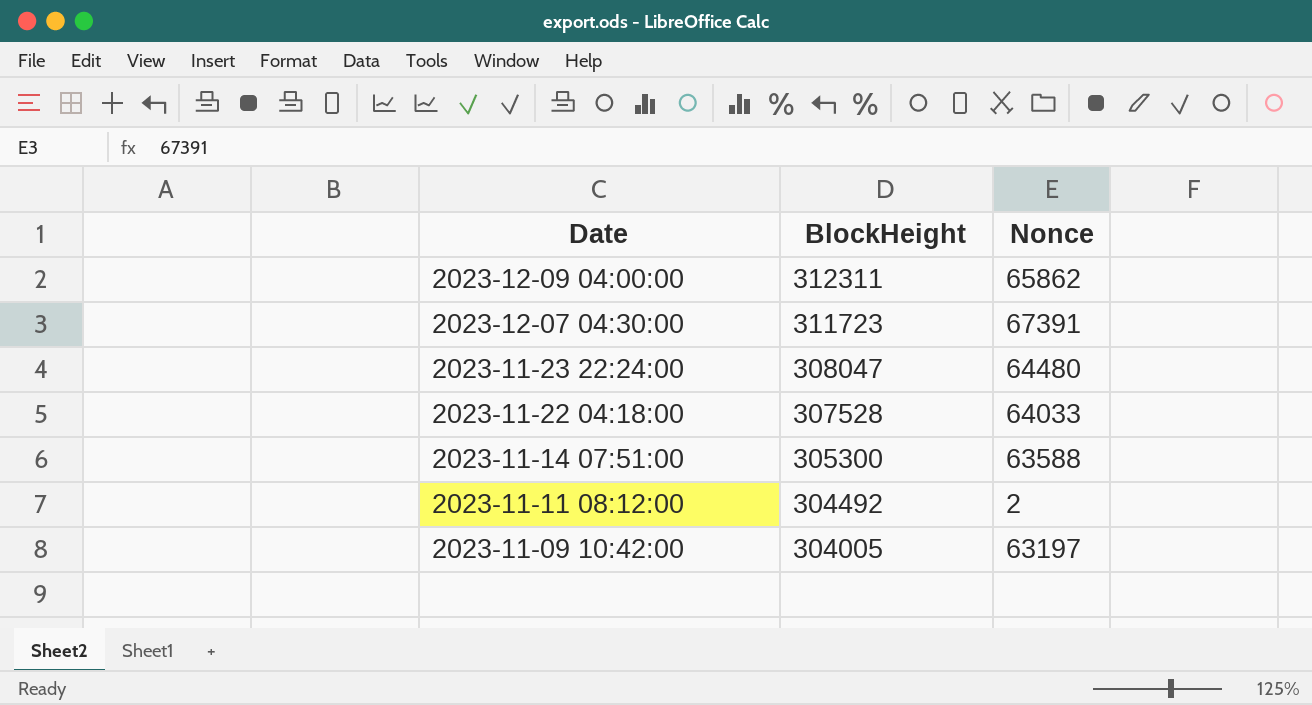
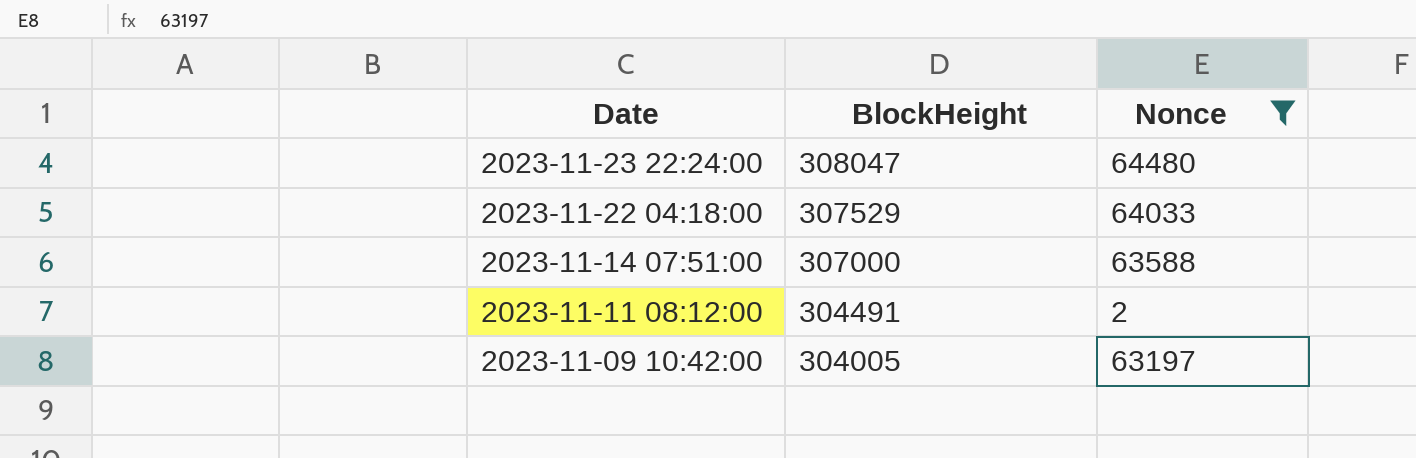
filter: none -> Nonce <= 64480
2023-11-22 04:18:00 | BlockHeight: 307528 -> 307529
2023-11-14 07:51:00 | BlockHeight: 305300 -> 307000
2023-11-11 08:12:00 | BlockHeight: 304492 -> 304491

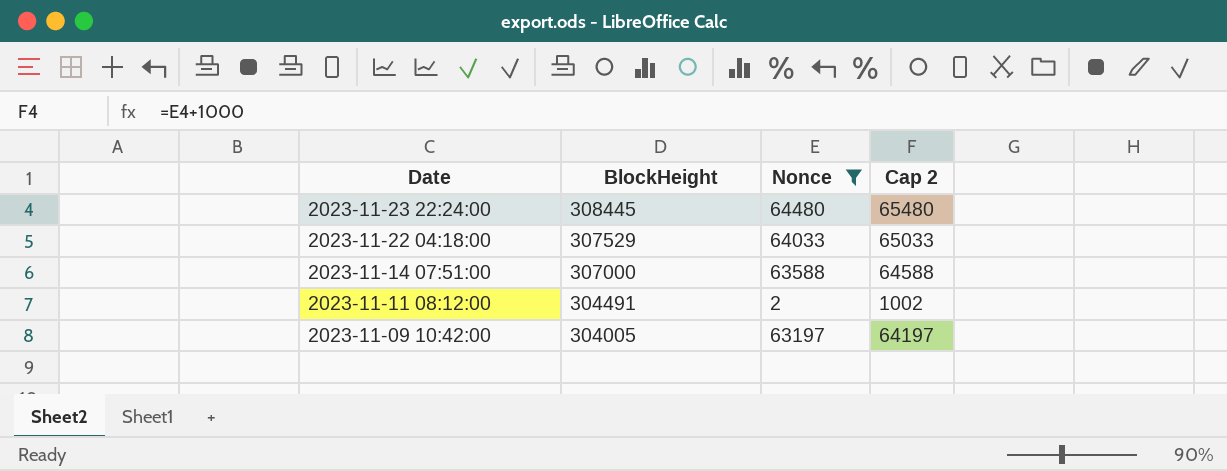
column Cap 2 | formula: none -> [Nonce] + 1000
2023-11-23 22:24:00 | BlockHeight: 308047 -> 308445

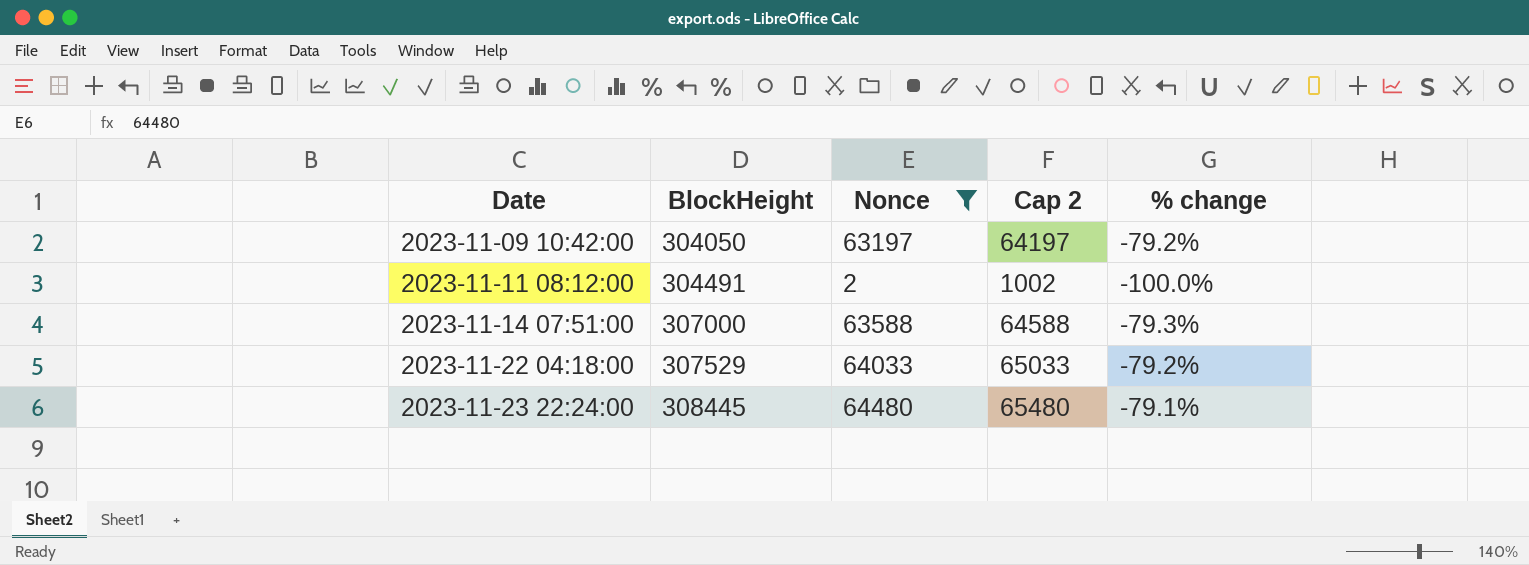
row order: Date descending -> Date ascending
column % change | formula: none -> ([Nonce] - [BlockHeight]) / [BlockHeight]
2023-11-09 10:42:00 | BlockHeight: 304005 -> 304050

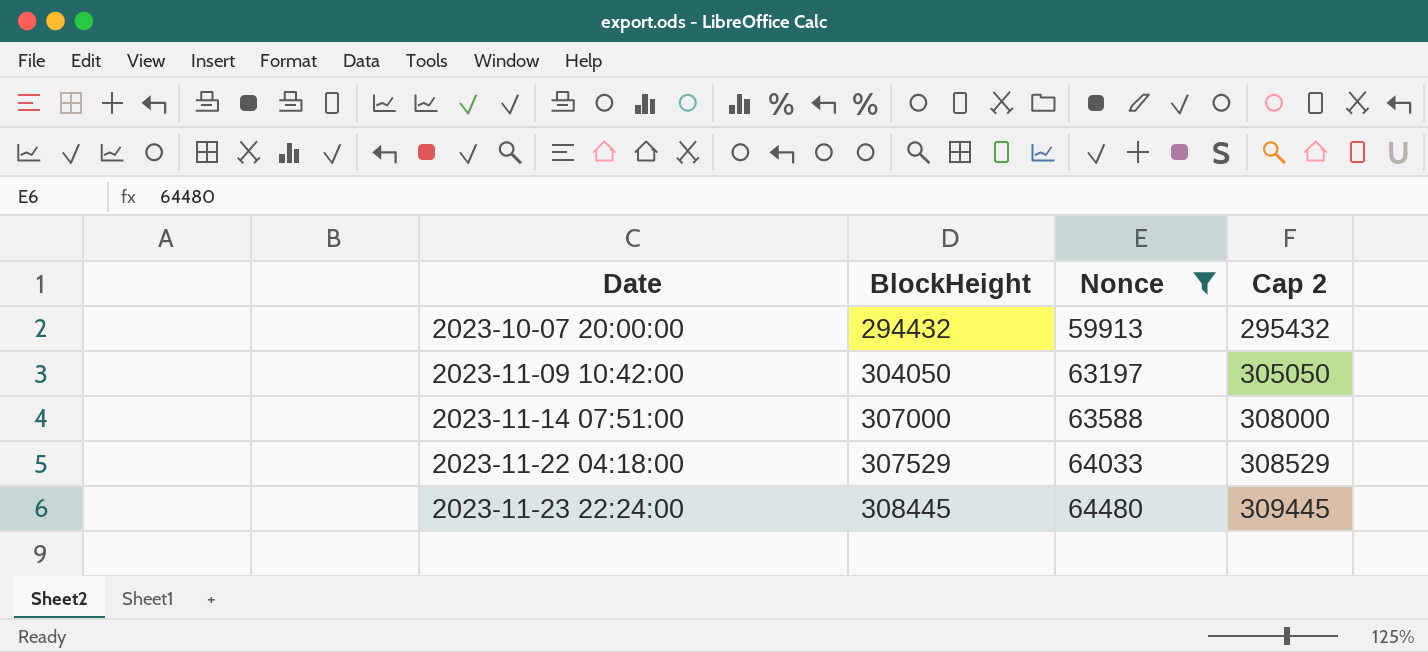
column % change | formula: ([Nonce] - [BlockHeight]) / [BlockHeight] -> none
column Cap 2 | formula: [Nonce] + 1000 -> [BlockHeight] + 1000
row 2023-11-11 08:12:00: 304491 | 2 | 1002 | -100.0% -> none
row 2023-10-07 20:00:00: none -> 294432 | 59913 | 295432

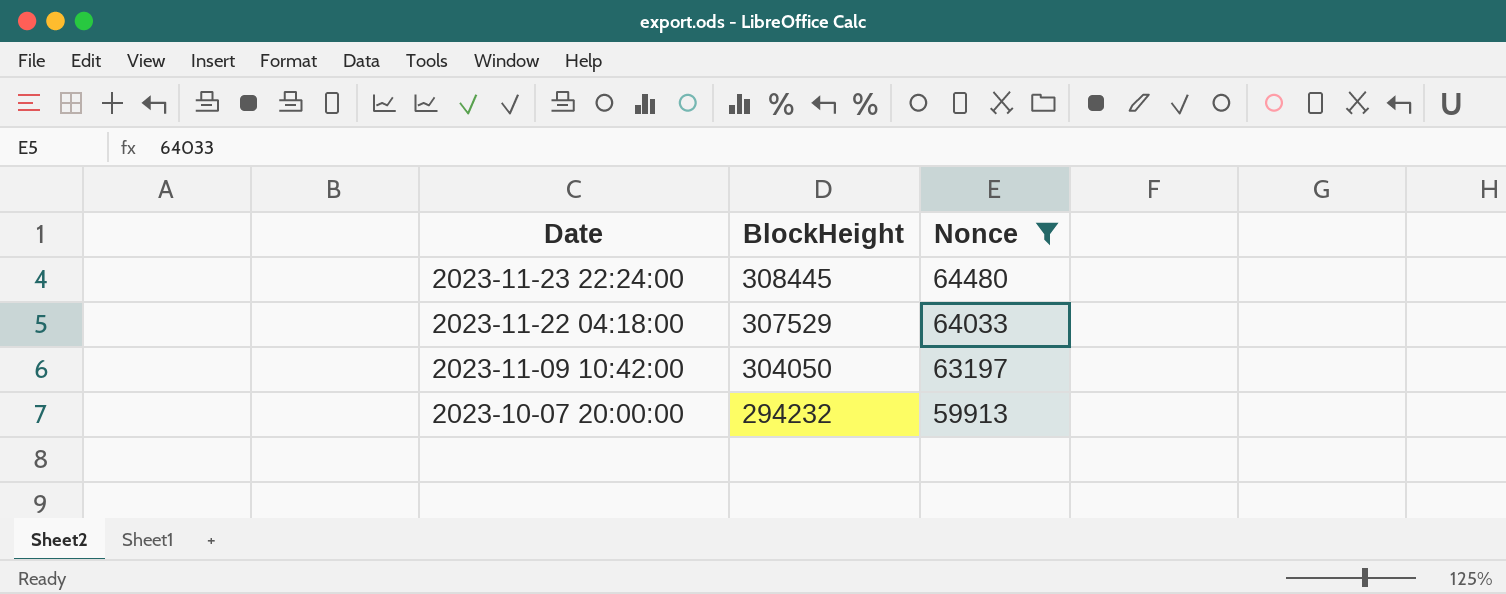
row order: Date ascending -> Date descending
column Cap 2 | formula: [BlockHeight] + 1000 -> none
row 2023-11-14 07:51:00: 307000 | 63588 | 308000 -> none
2023-10-07 20:00:00 | BlockHeight: 294432 -> 294232

